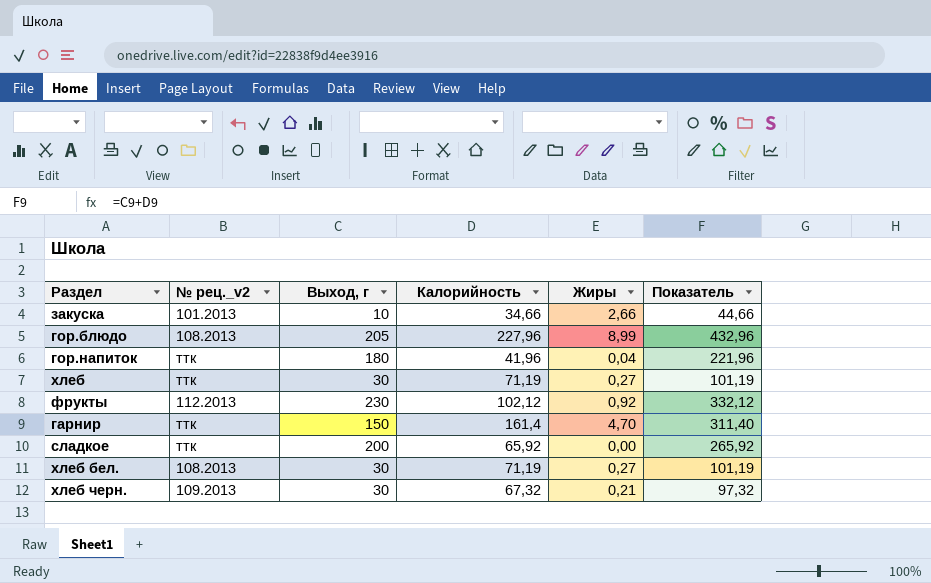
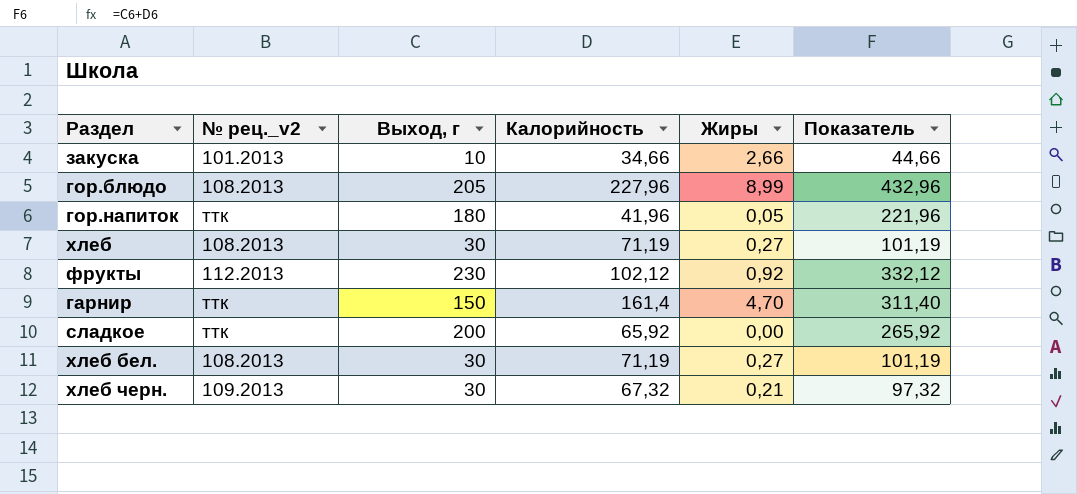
гор.напиток | Жиры: 0,04 -> 0,05
хлеб | № рец._v2: ттк -> 108.2013

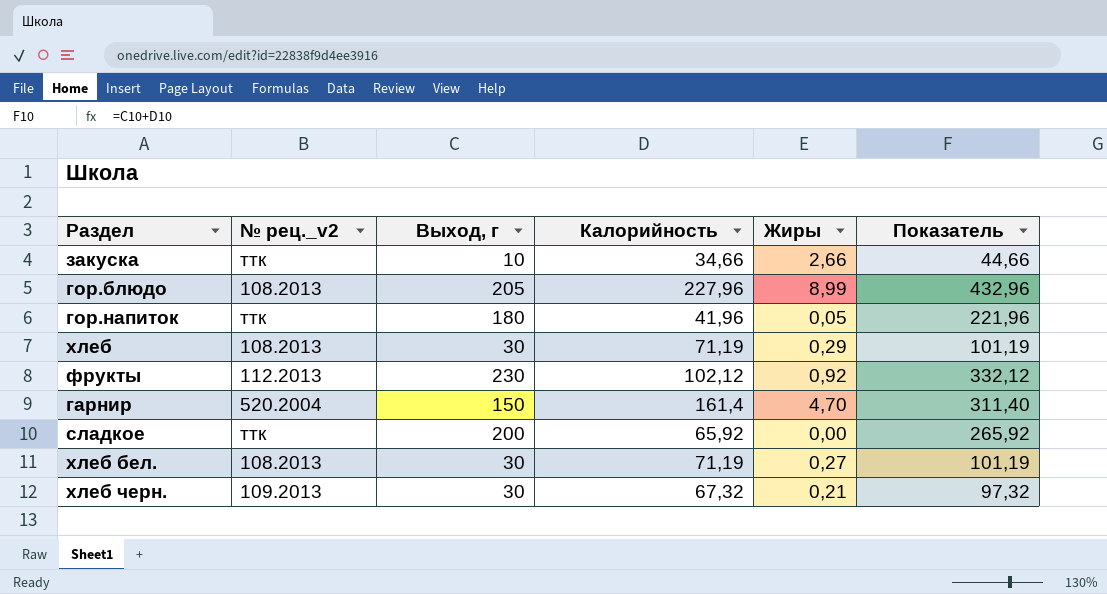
закуска | № рец._v2: 101.2013 -> ттк
хлеб | Жиры: 0,27 -> 0,29
гарнир | № рец._v2: ттк -> 520.2004

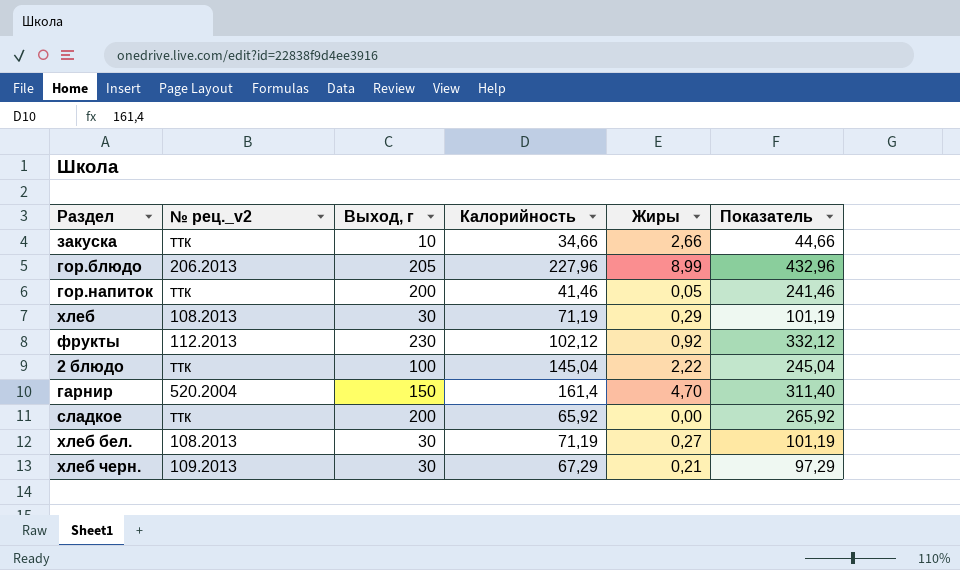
гор.блюдо | № рец._v2: 108.2013 -> 206.2013
гор.напиток | Выход, г: 180 -> 200
гор.напиток | Калорийность: 41,96 -> 41,46
гор.напиток | Показатель: 221,96 -> 241,46
row 2 блюдо: none -> ттк | 100 | 145,04 | 2,22 | 245,04
хлеб черн. | Калорийность: 67,32 -> 67,29
хлеб черн. | Показатель: 97,32 -> 97,29

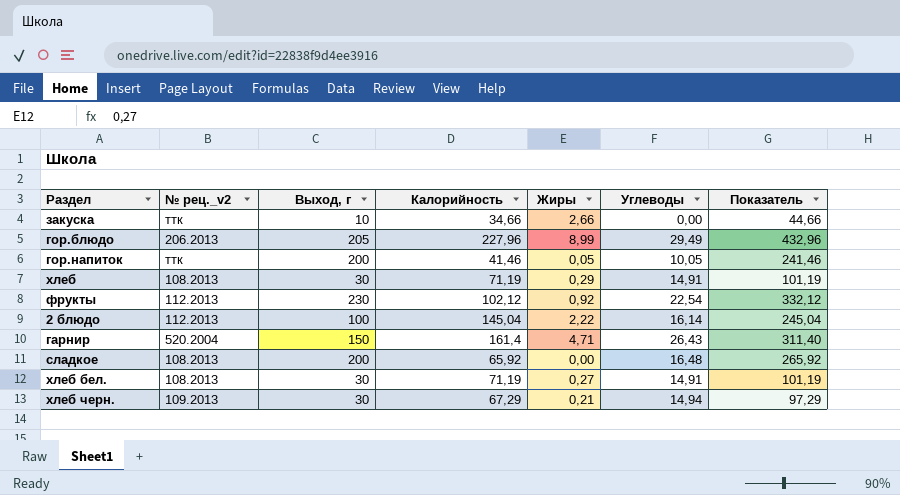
column Углеводы | position: none -> 6
2 блюдо | № рец._v2: ттк -> 112.2013
гарнир | Жиры: 4,70 -> 4,71
сладкое | № рец._v2: ттк -> 108.2013

